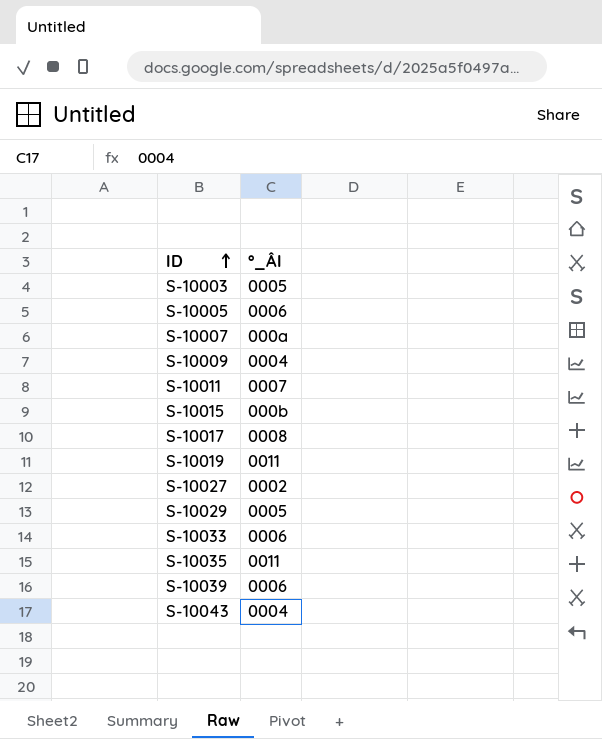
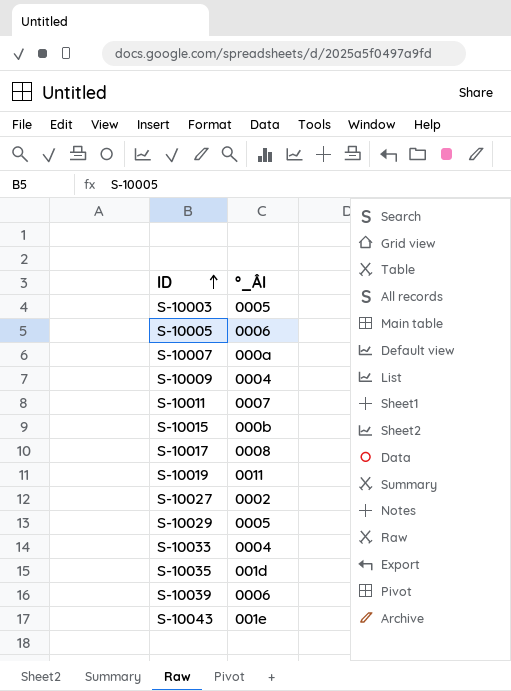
S-10033 | °_ÂI: 0006 -> 0004
S-10035 | °_ÂI: 0011 -> 001d
S-10043 | °_ÂI: 0004 -> 001e

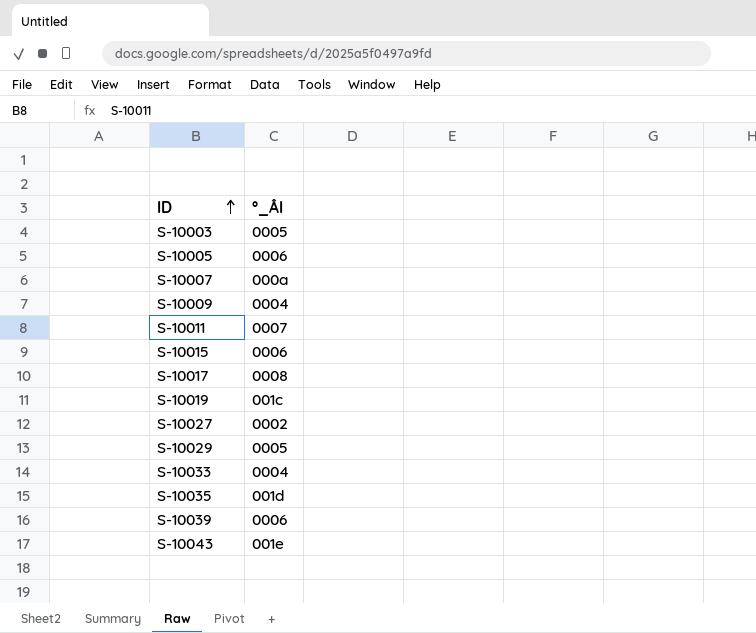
S-10015 | °_ÂI: 000b -> 0006
S-10019 | °_ÂI: 0011 -> 001c

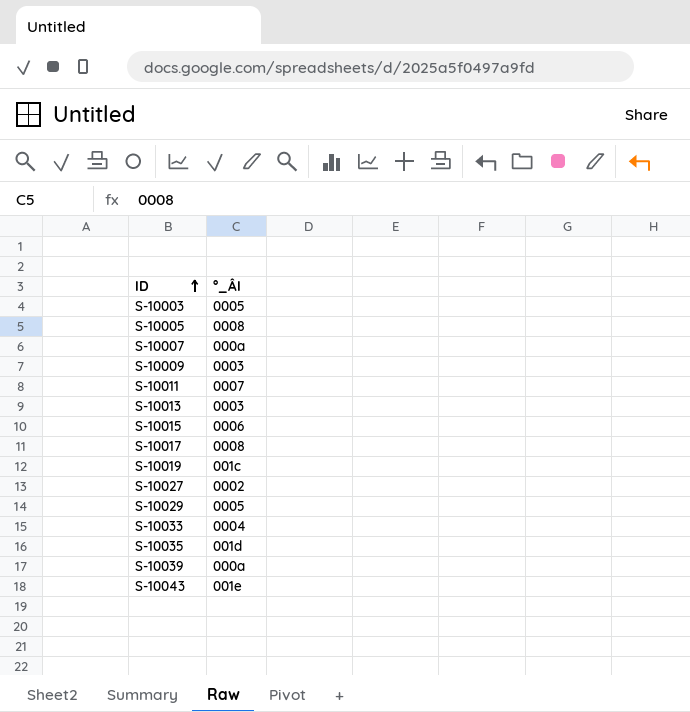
S-10005 | °_ÂI: 0006 -> 0008
S-10009 | °_ÂI: 0004 -> 0003
row S-10013: none -> 0003
S-10039 | °_ÂI: 0006 -> 000a

